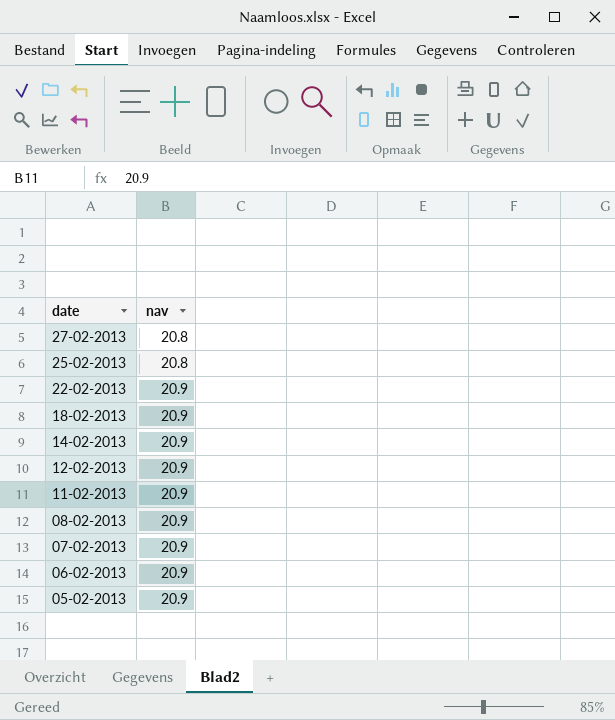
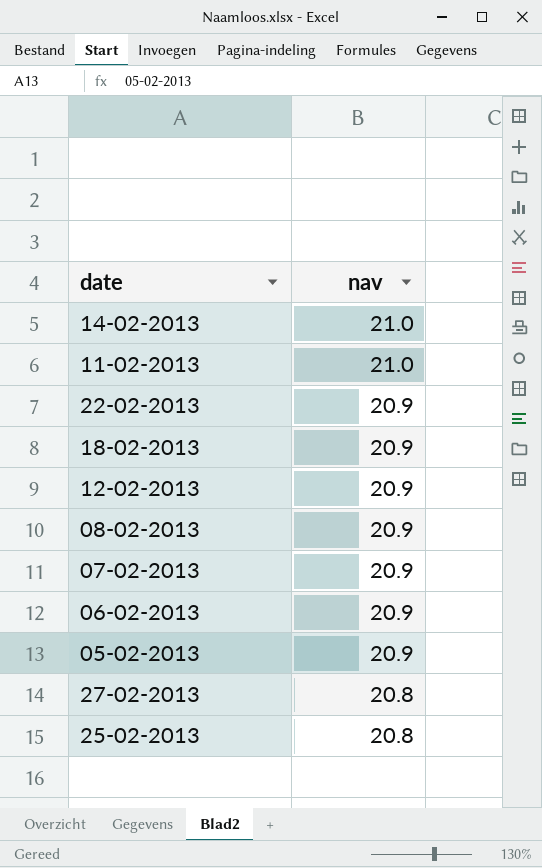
row order: date descending -> nav descending
14-02-2013 | nav: 20.9 -> 21.0
11-02-2013 | nav: 20.9 -> 21.0

